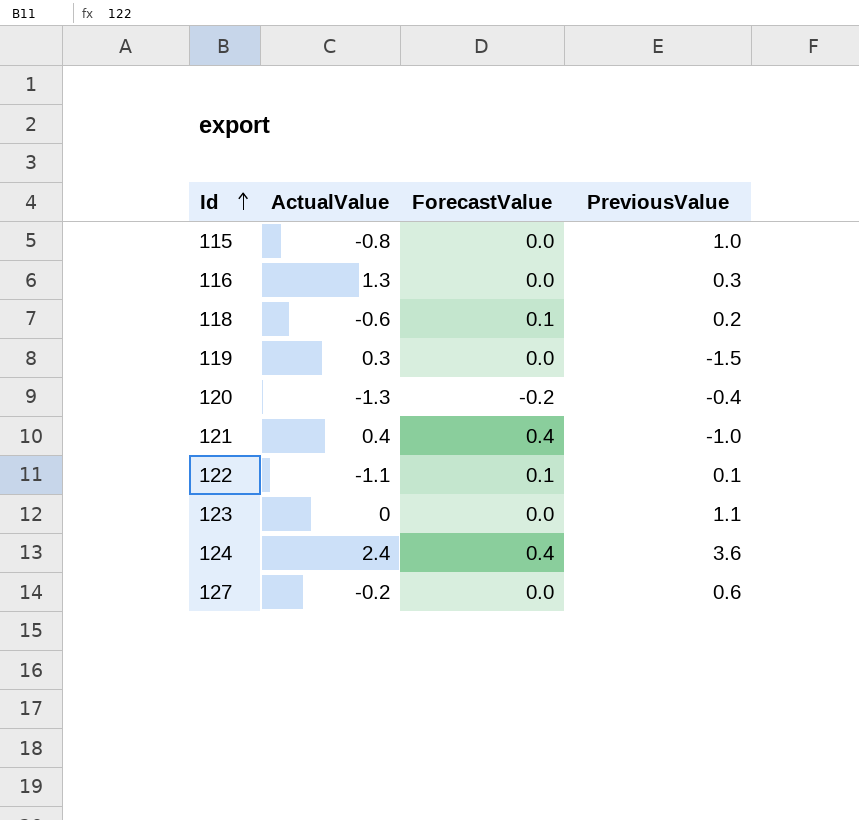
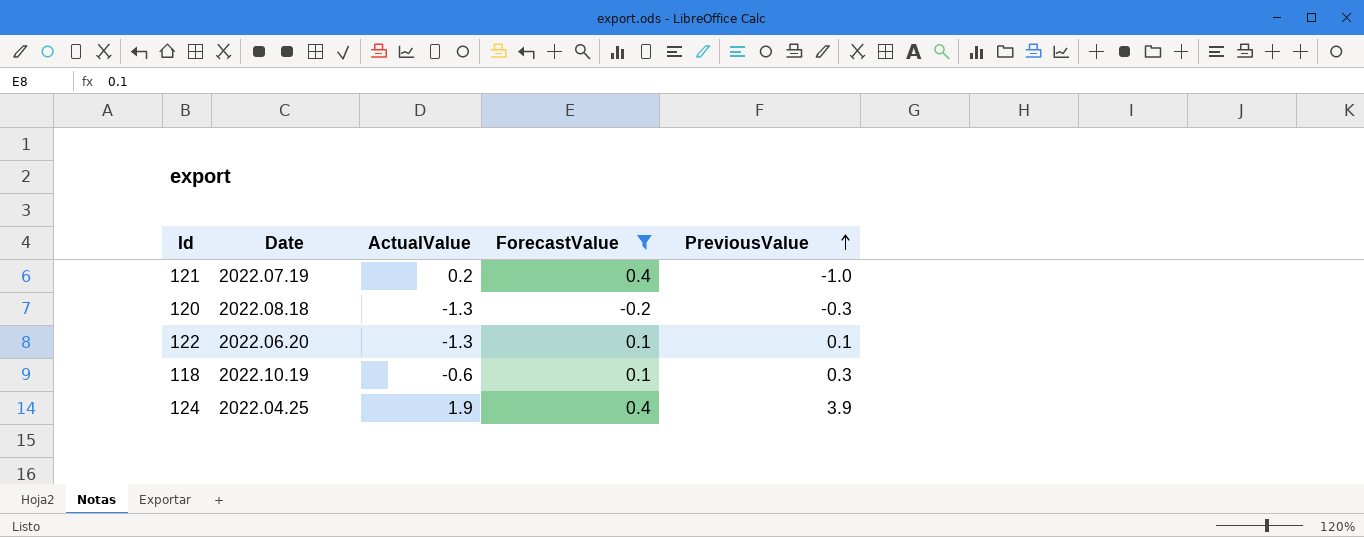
filter: none -> ForecastValue != 0.0
row order: Id ascending -> PreviousValue ascending
column Date | position: none -> 2
121 | ActualValue: 0.4 -> 0.2
120 | PreviousValue: -0.4 -> -0.3
122 | ActualValue: -1.1 -> -1.3
118 | PreviousValue: 0.2 -> 0.3
124 | ActualValue: 2.4 -> 1.9
124 | PreviousValue: 3.6 -> 3.9

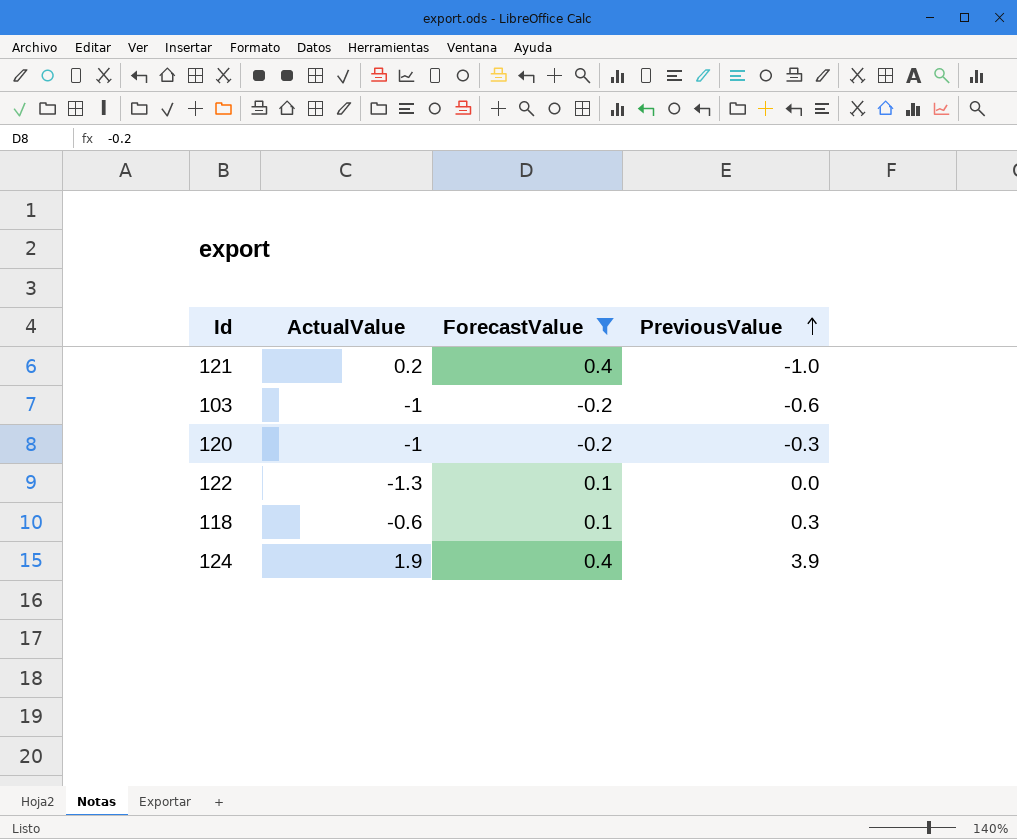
column Date | position: 2 -> none
row 103: none -> -1 | -0.2 | -0.6
120 | ActualValue: -1.3 -> -1
122 | PreviousValue: 0.1 -> 0.0

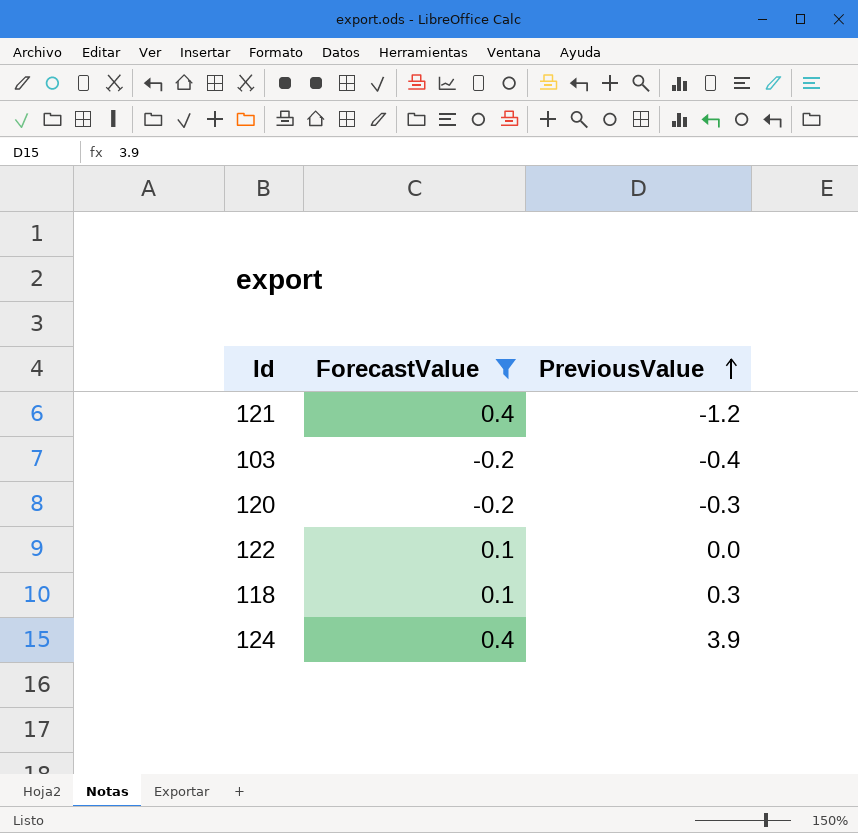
column ActualValue | position: 2 -> none
121 | PreviousValue: -1.0 -> -1.2
103 | PreviousValue: -0.6 -> -0.4

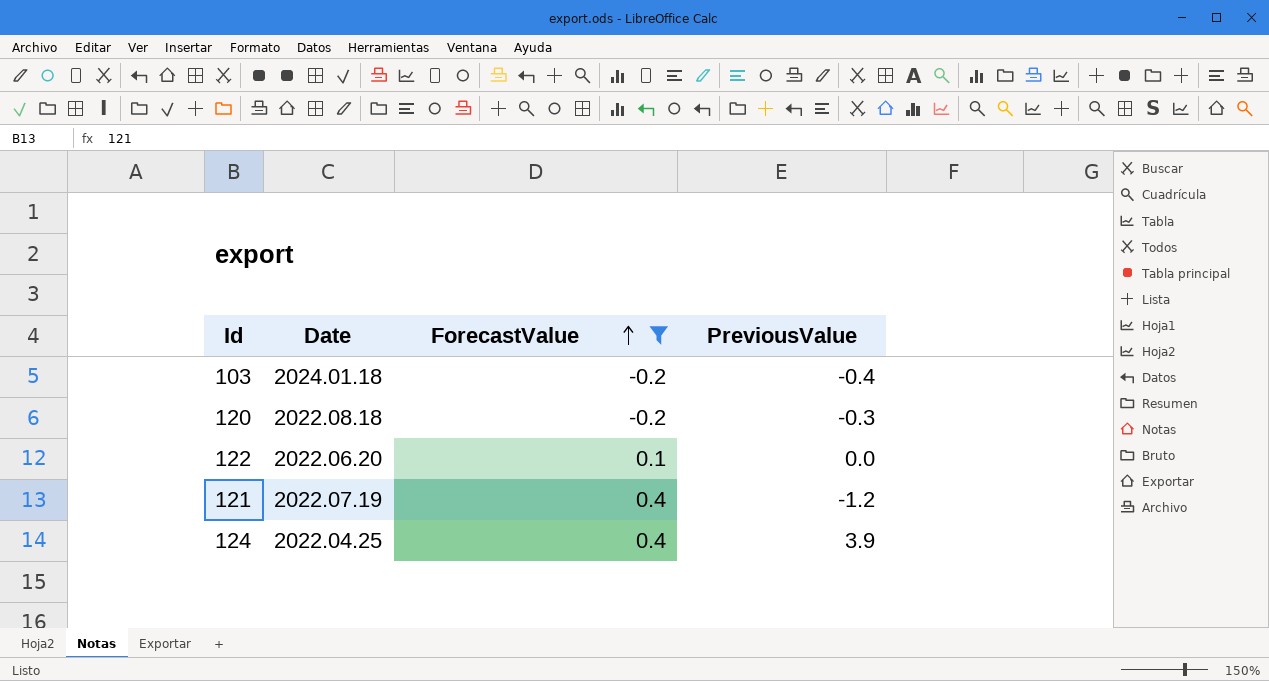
row order: PreviousValue ascending -> ForecastValue ascending
column Date | position: none -> 2
row 118: 0.1 | 0.3 -> none

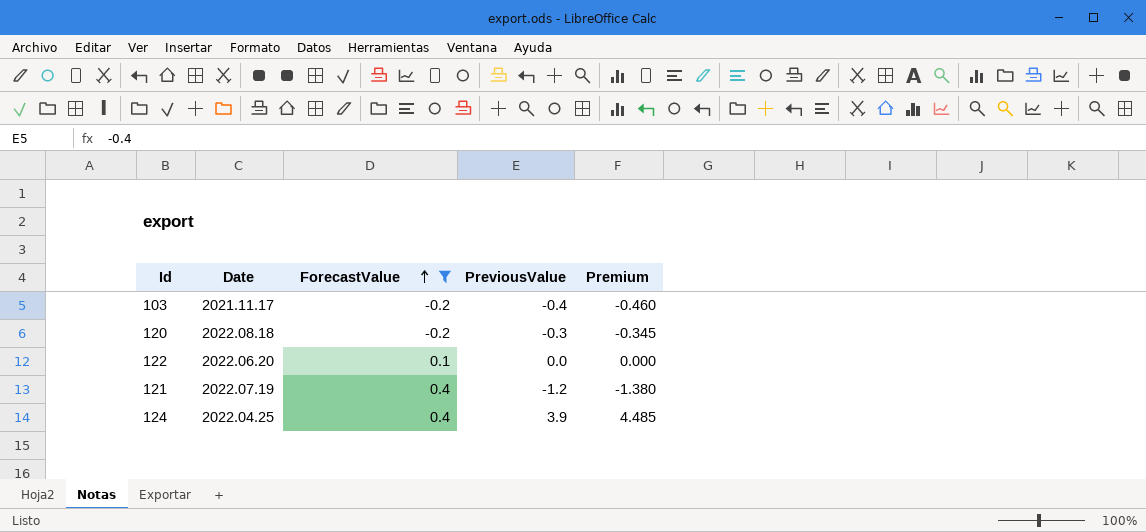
column Premium | formula: none -> [PreviousValue] * 1.15
103 | Date: 2024.01.18 -> 2021.11.17

